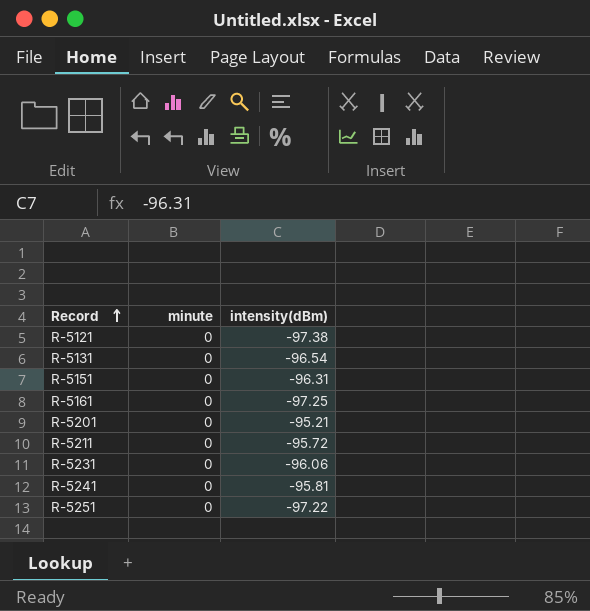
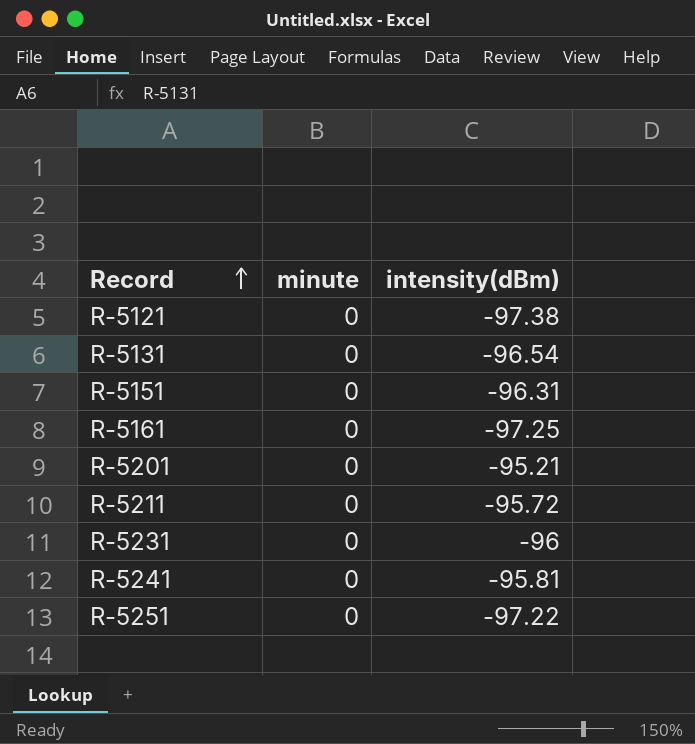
R-5231 | intensity(dBm): -96.06 -> -96

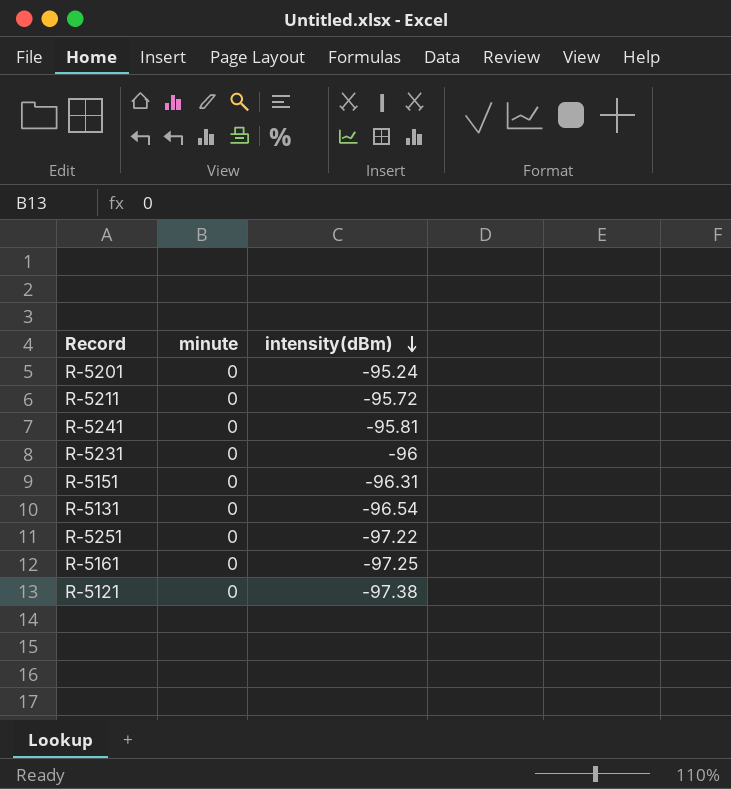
row order: Record ascending -> intensity(dBm) descending
R-5201 | intensity(dBm): -95.21 -> -95.24

